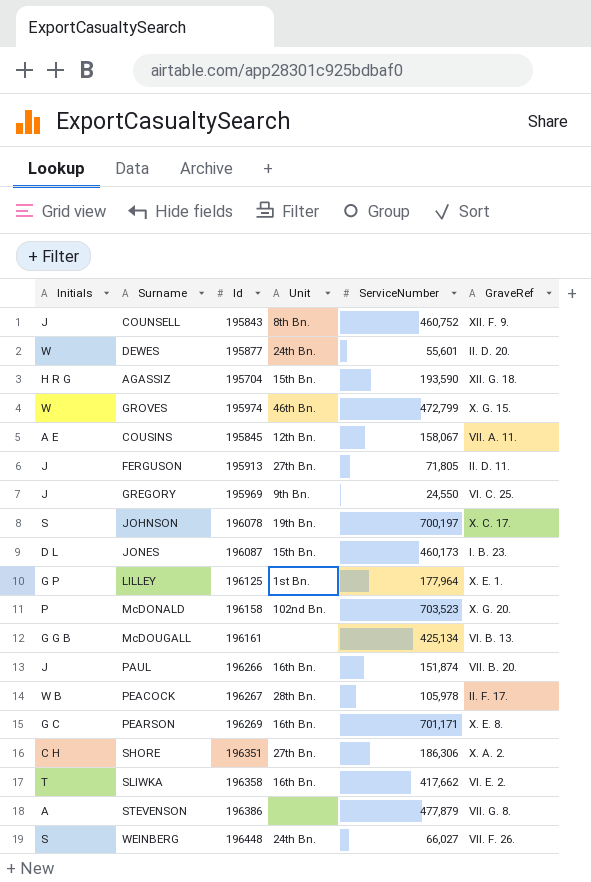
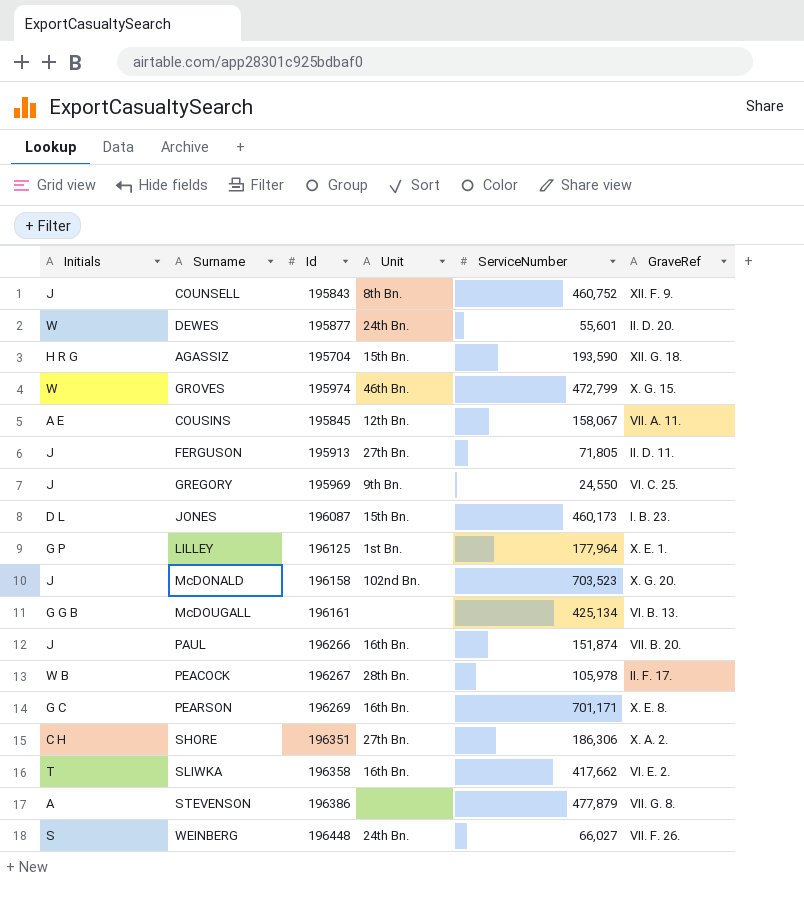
row JOHNSON: S | 196078 | 19th Bn. | 700,197 | X. C. 17. -> none
McDONALD | Initials: P -> J

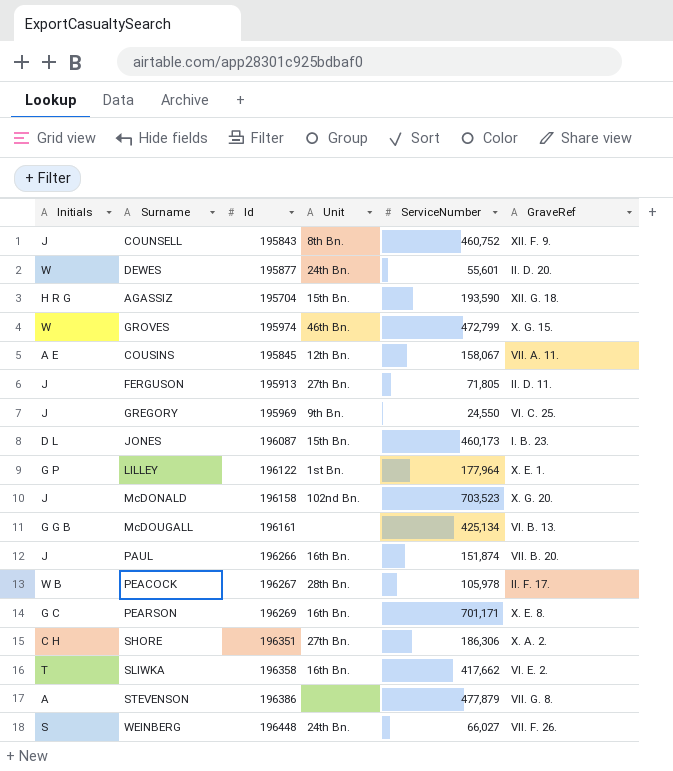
LILLEY | Id: 196125 -> 196122

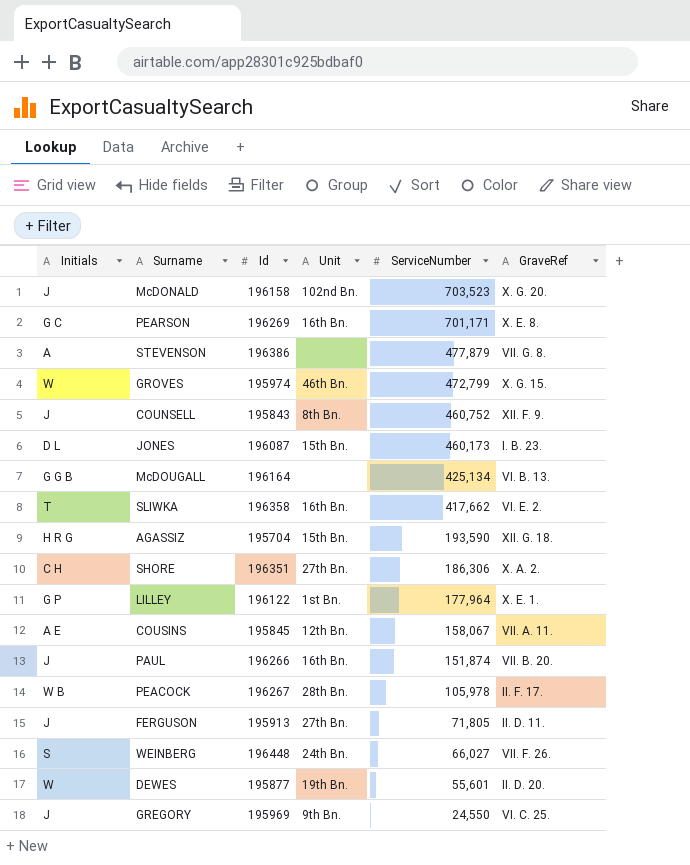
row order: none -> ServiceNumber descending
McDOUGALL | Id: 196161 -> 196164
DEWES | Unit: 24th Bn. -> 19th Bn.

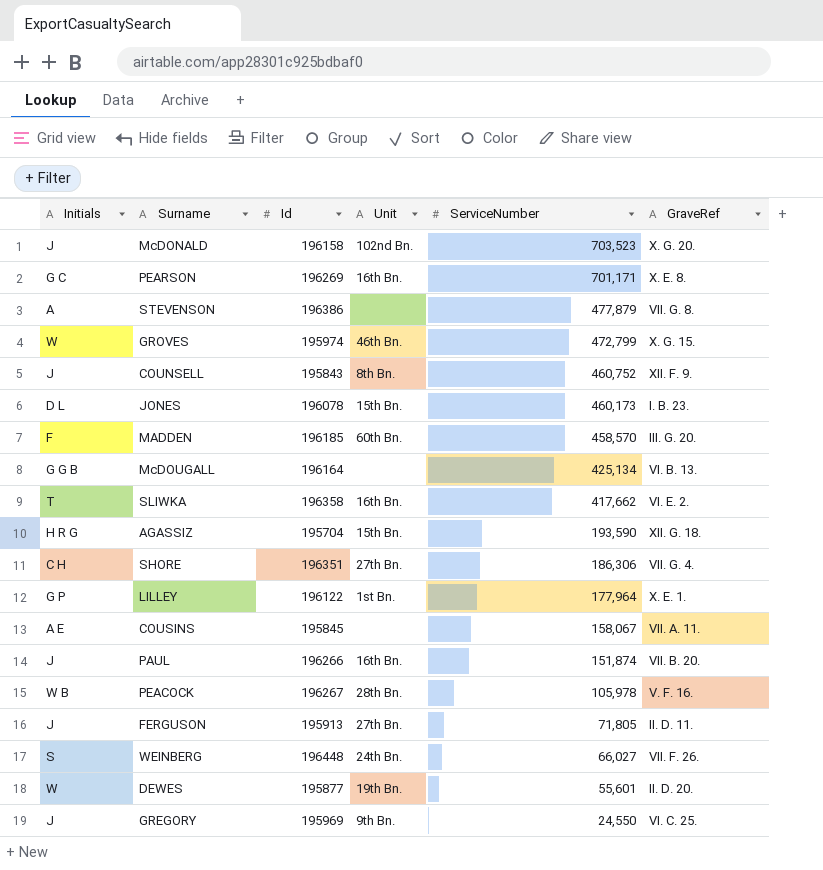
JONES | Id: 196087 -> 196078
row MADDEN: none -> F | 196185 | 60th Bn. | 458,570 | III. G. 20.
SHORE | GraveRef: X. A. 2. -> VII. G. 4.
COUSINS | Unit: 12th Bn. -> none
PEACOCK | GraveRef: II. F. 17. -> V. F. 16.

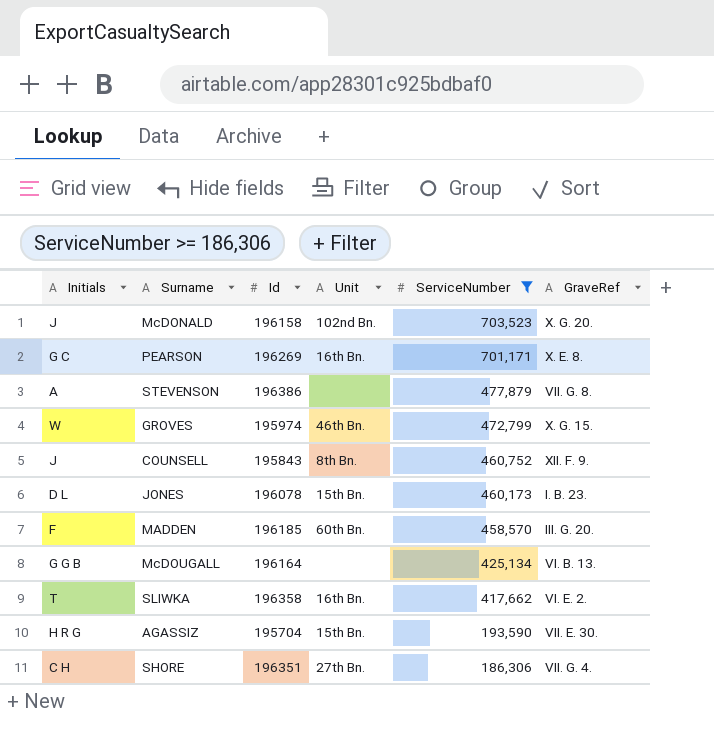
filter: none -> ServiceNumber >= 186,306
AGASSIZ | GraveRef: XII. G. 18. -> VII. E. 30.

